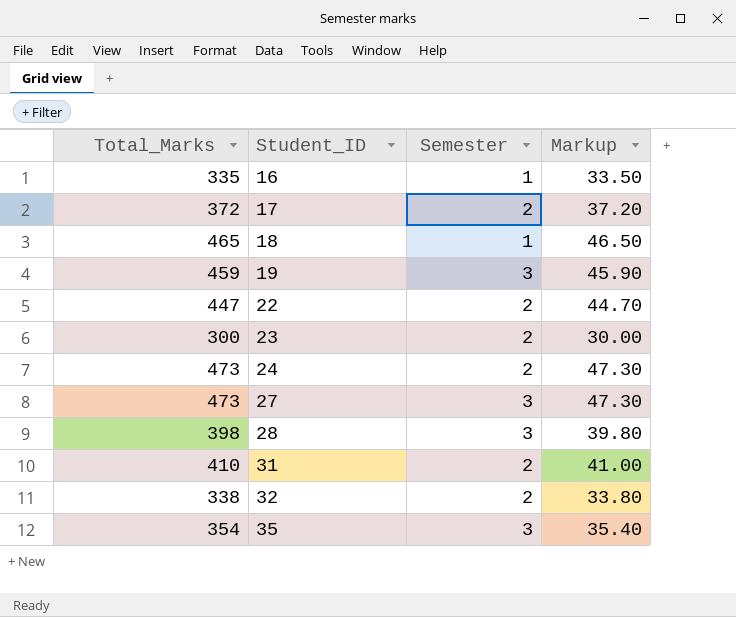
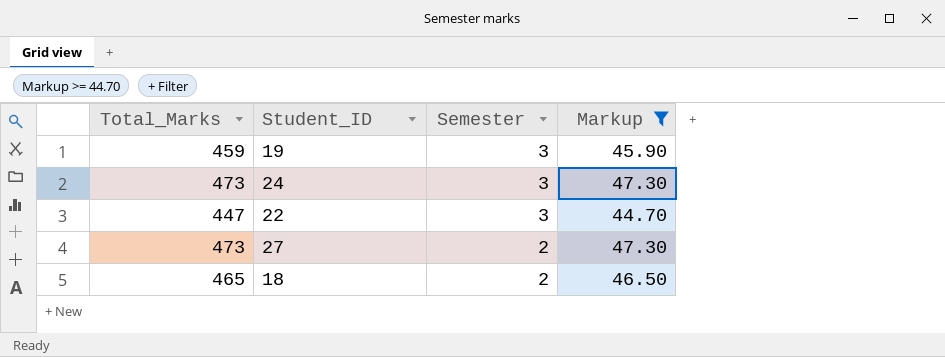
filter: none -> Markup >= 44.70
row order: Student_ID ascending -> Semester descending
24 | Semester: 2 -> 3
22 | Semester: 2 -> 3
27 | Semester: 3 -> 2
18 | Semester: 1 -> 2

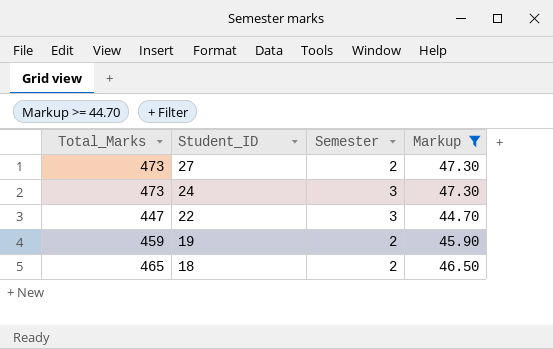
row order: Semester descending -> Student_ID descending
19 | Semester: 3 -> 2

